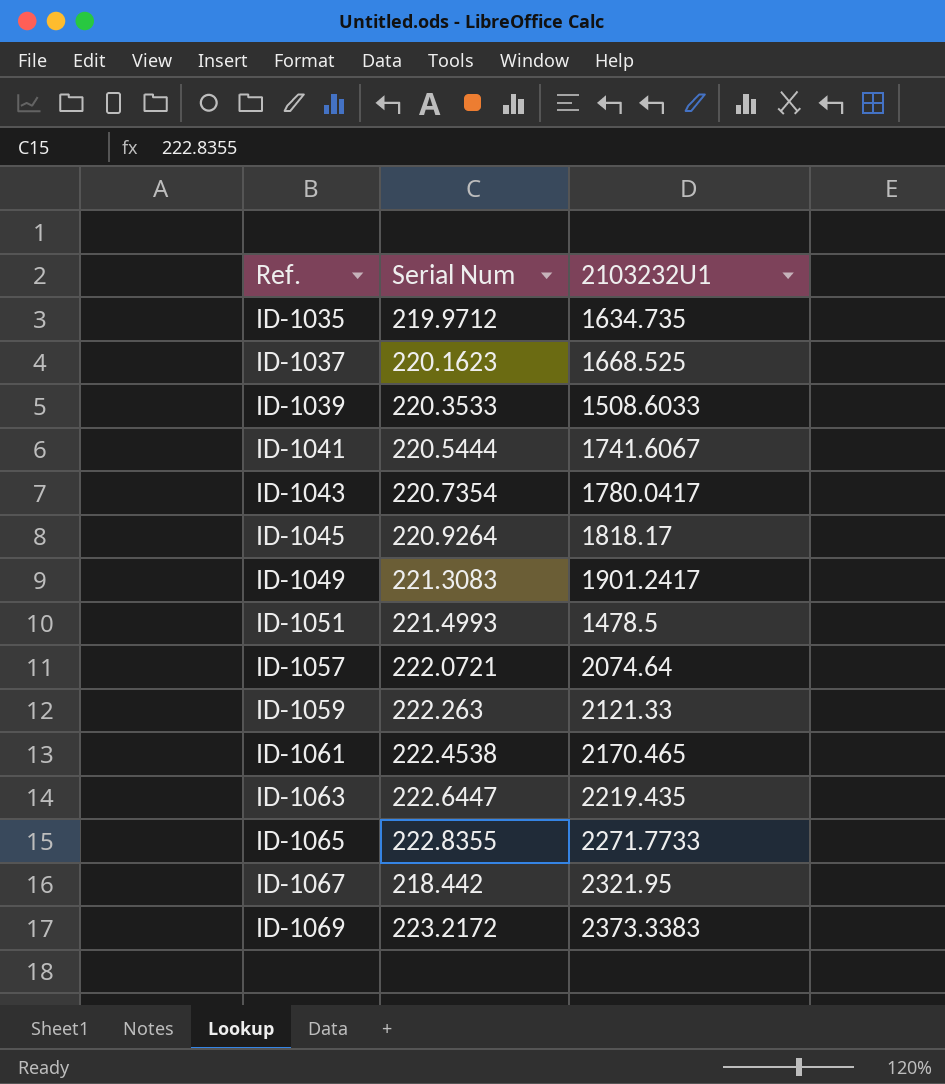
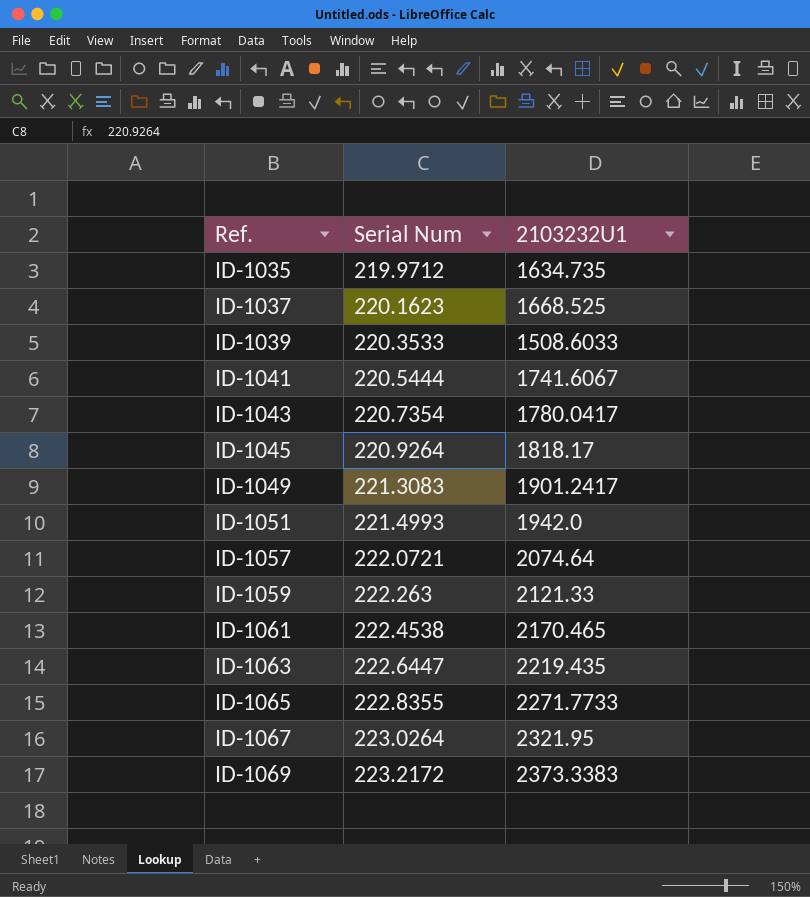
ID-1051 | 2103232U1: 1478.5 -> 1942.0
ID-1067 | Serial Num: 218.442 -> 223.0264

